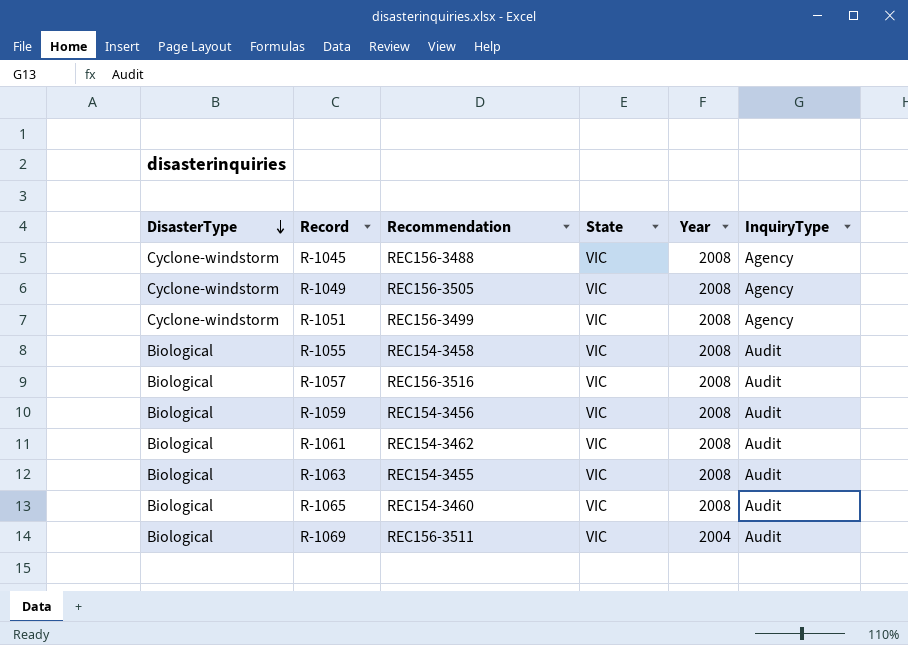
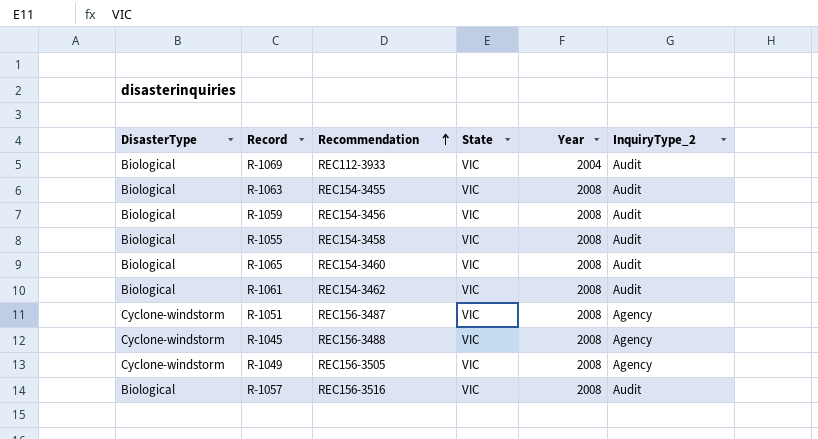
row order: DisasterType descending -> Recommendation ascending
column name: InquiryType -> InquiryType_2
R-1069 | Recommendation: REC156-3511 -> REC112-3933
R-1051 | Recommendation: REC156-3499 -> REC156-3487

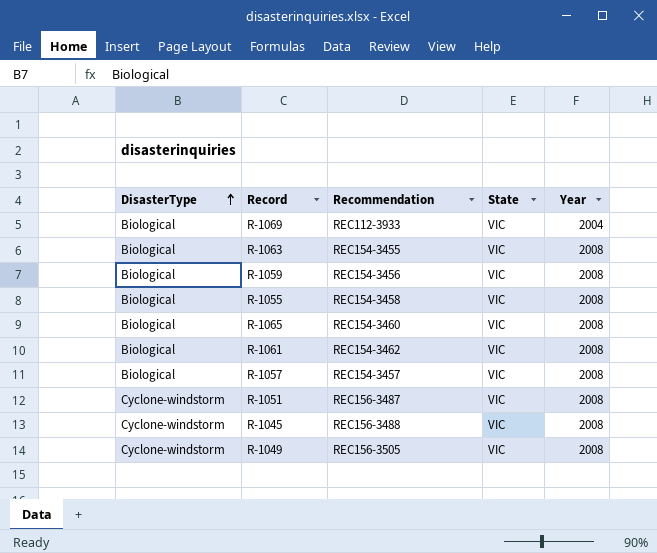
row order: Recommendation ascending -> DisasterType ascending
column InquiryType_2 | position: 6 -> none
R-1057 | Recommendation: REC156-3516 -> REC154-3457

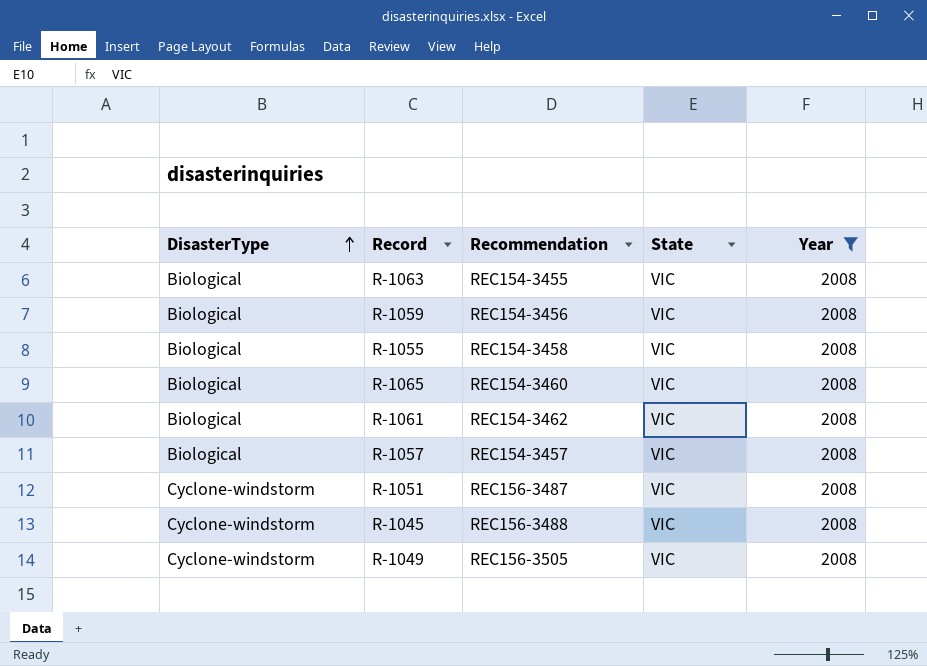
filter: none -> Year = 2008

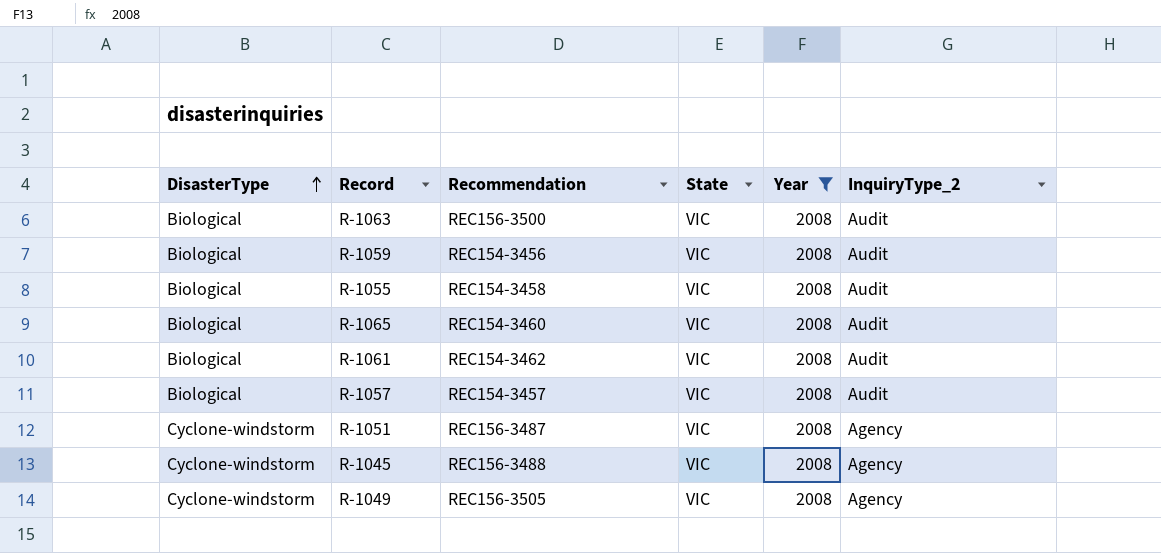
column InquiryType_2 | position: none -> 6
R-1063 | Recommendation: REC154-3455 -> REC156-3500

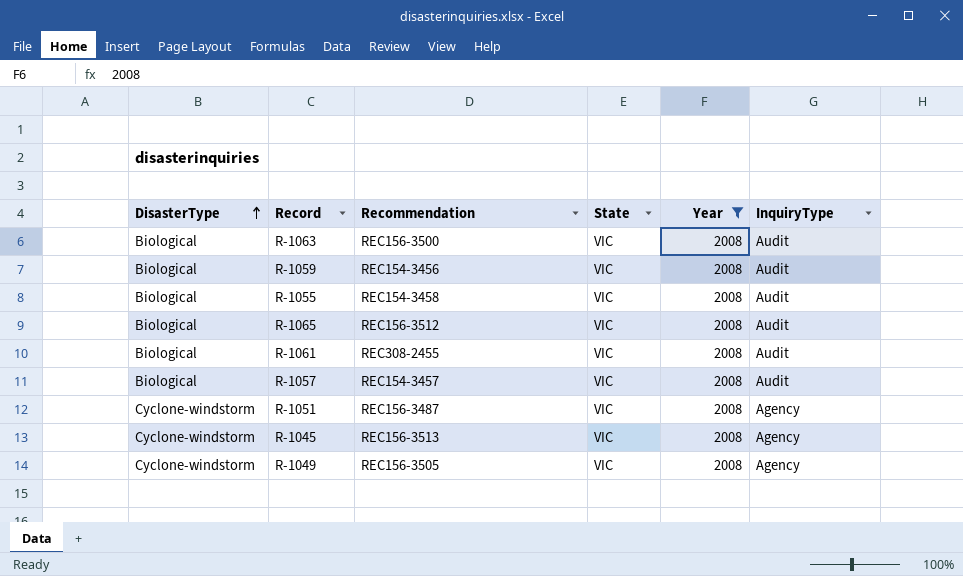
column name: InquiryType_2 -> InquiryType
R-1065 | Recommendation: REC154-3460 -> REC156-3512
R-1061 | Recommendation: REC154-3462 -> REC308-2455
R-1045 | Recommendation: REC156-3488 -> REC156-3513

